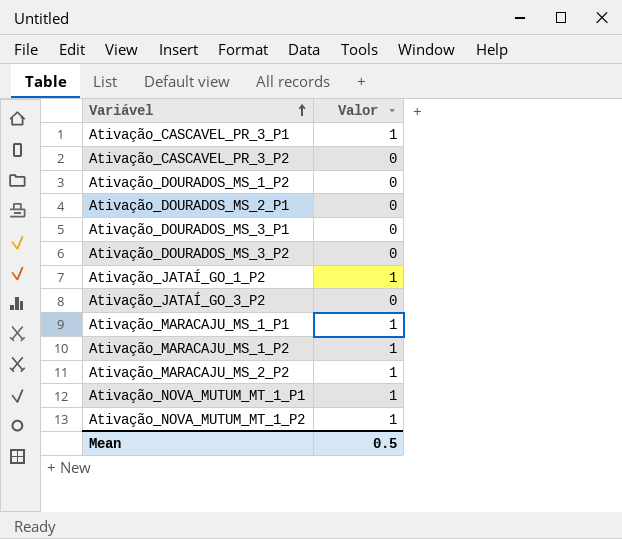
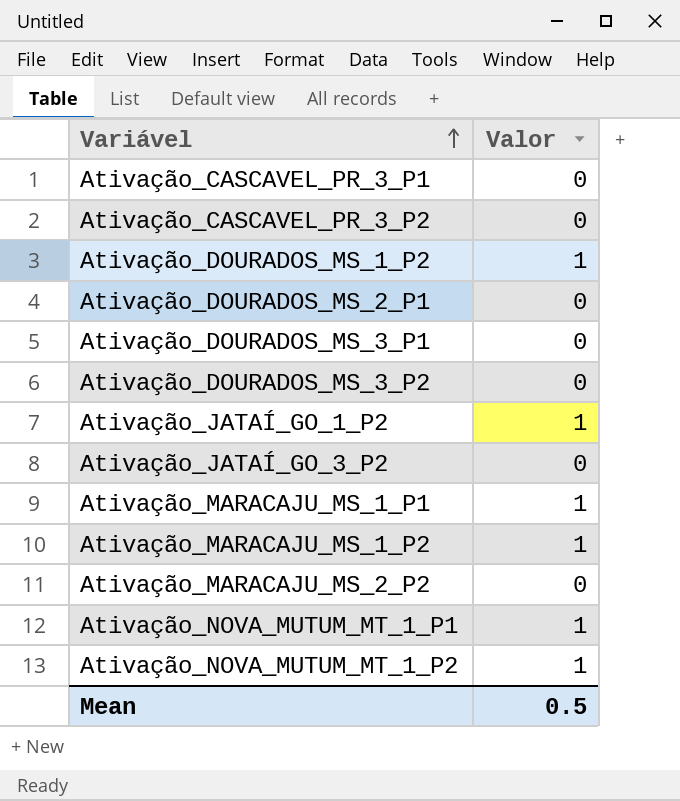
Ativação_CASCAVEL_PR_3_P1 | Valor: 1 -> 0
Ativação_DOURADOS_MS_1_P2 | Valor: 0 -> 1
Ativação_MARACAJU_MS_2_P2 | Valor: 1 -> 0

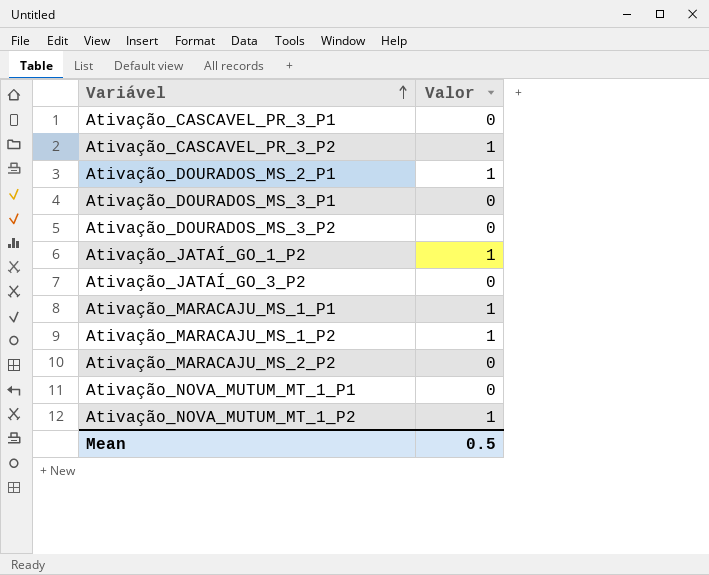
row Ativação_DOURADOS_MS_1_P2: 1 -> none
Ativação_CASCAVEL_PR_3_P2 | Valor: 0 -> 1
Ativação_DOURADOS_MS_2_P1 | Valor: 0 -> 1
Ativação_NOVA_MUTUM_MT_1_P1 | Valor: 1 -> 0

